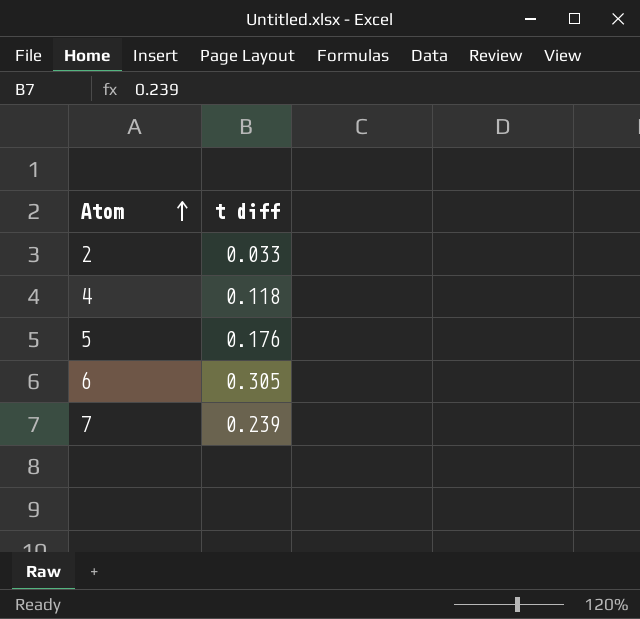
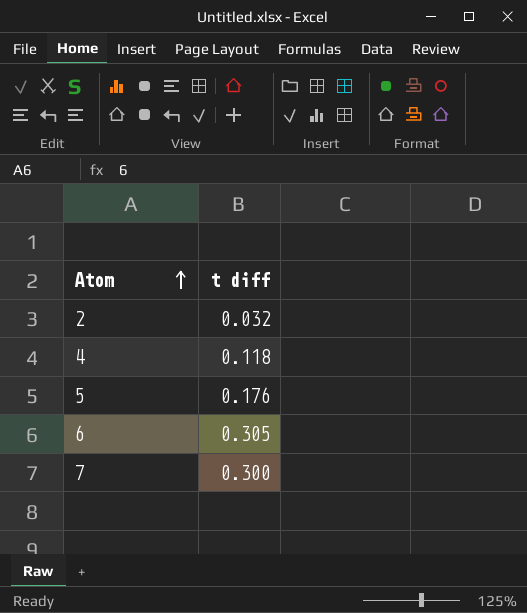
2 | t diff: 0.033 -> 0.032
7 | t diff: 0.239 -> 0.300

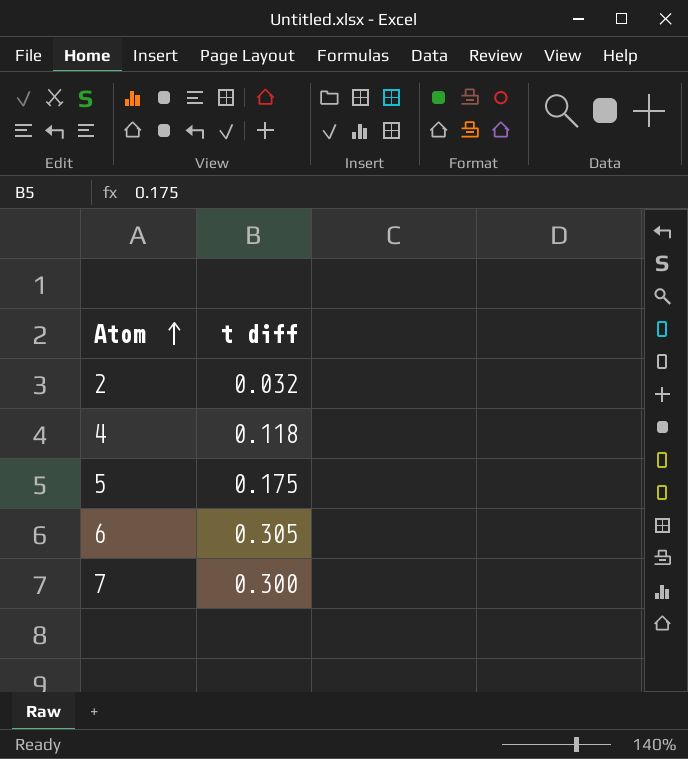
5 | t diff: 0.176 -> 0.175

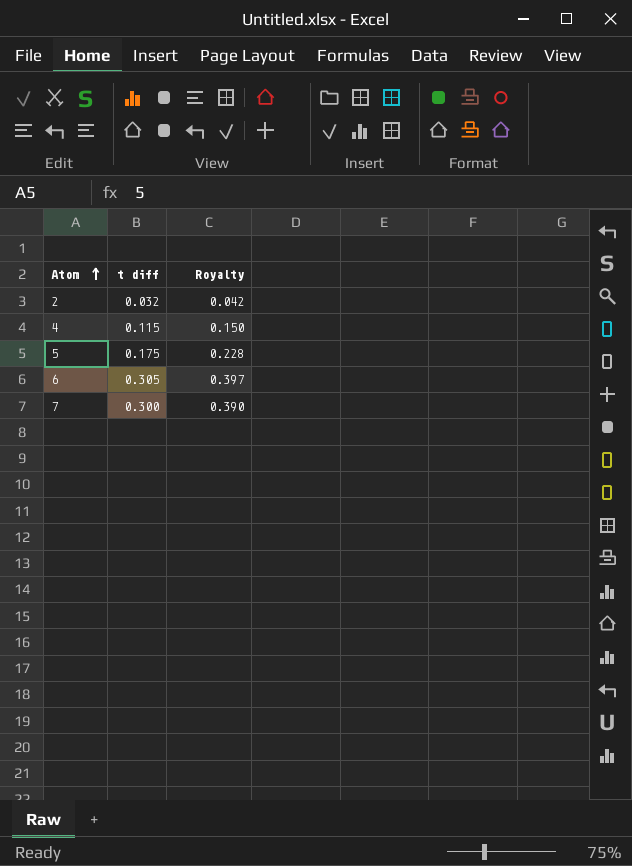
column Royalty | formula: none -> [t diff] * 1.3
4 | t diff: 0.118 -> 0.115

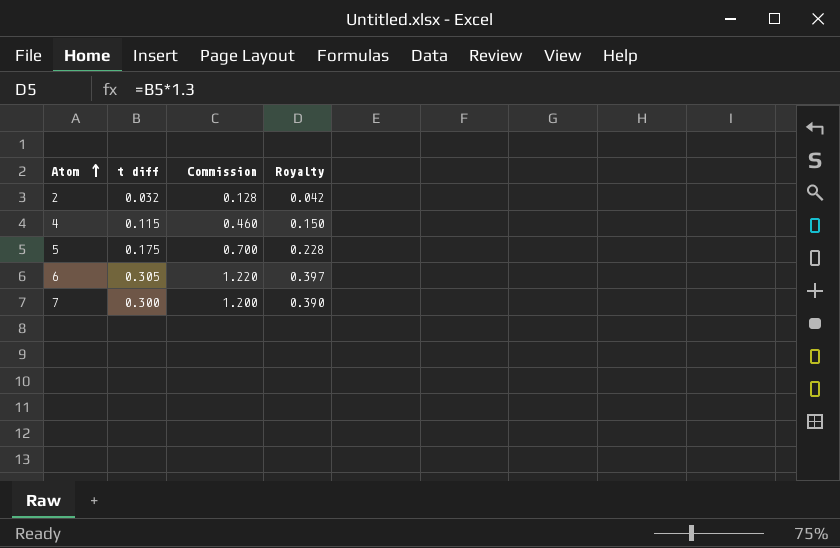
column Commission | formula: none -> [t diff] * 4

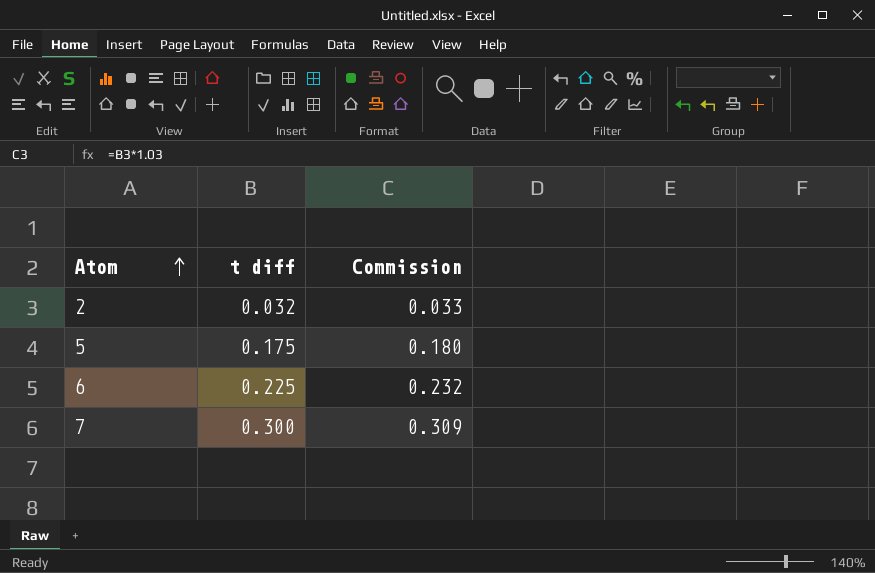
column Royalty | formula: [t diff] * 1.3 -> none
column Commission | formula: [t diff] * 4 -> [t diff] * 1.03
row 4: 0.115 | 0.460 | 0.150 -> none
6 | t diff: 0.305 -> 0.225

